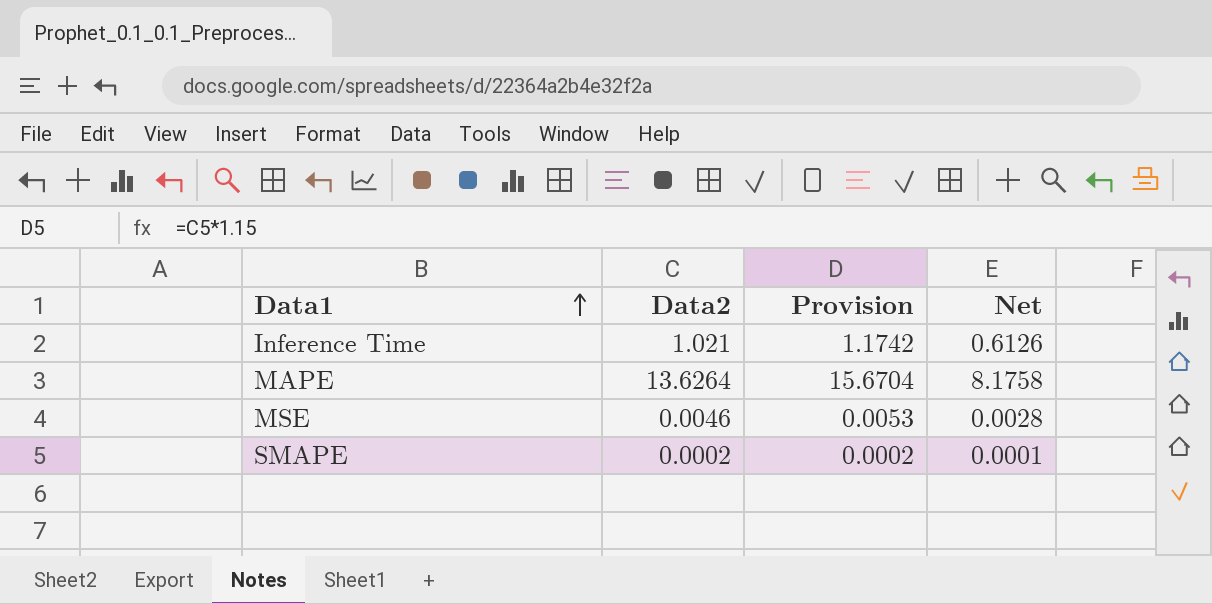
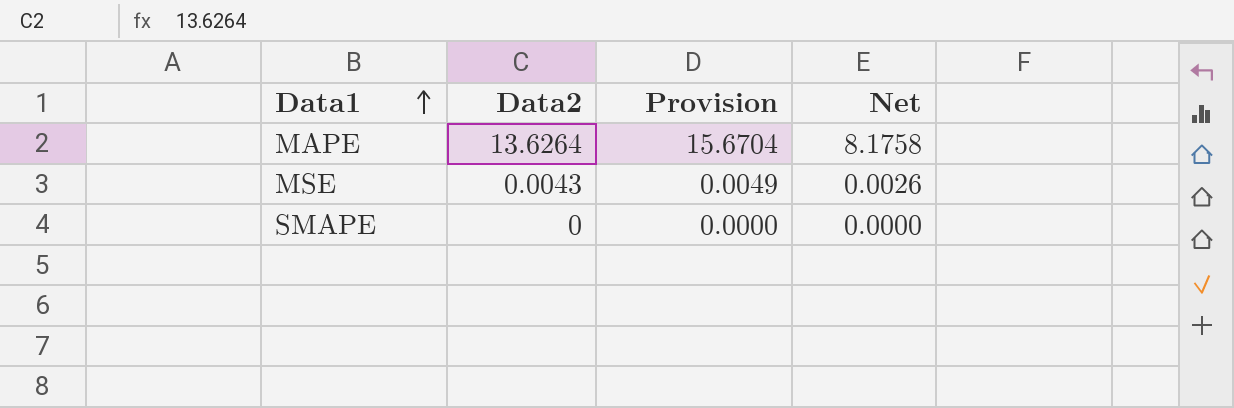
row Inference Time: 1.021 | 1.1742 | 0.6126 -> none
MSE | Data2: 0.0046 -> 0.0043
MSE | Provision: 0.0053 -> 0.0049
MSE | Net: 0.0028 -> 0.0026
SMAPE | Data2: 0.0002 -> 0
SMAPE | Provision: 0.0002 -> 0.0000
SMAPE | Net: 0.0001 -> 0.0000

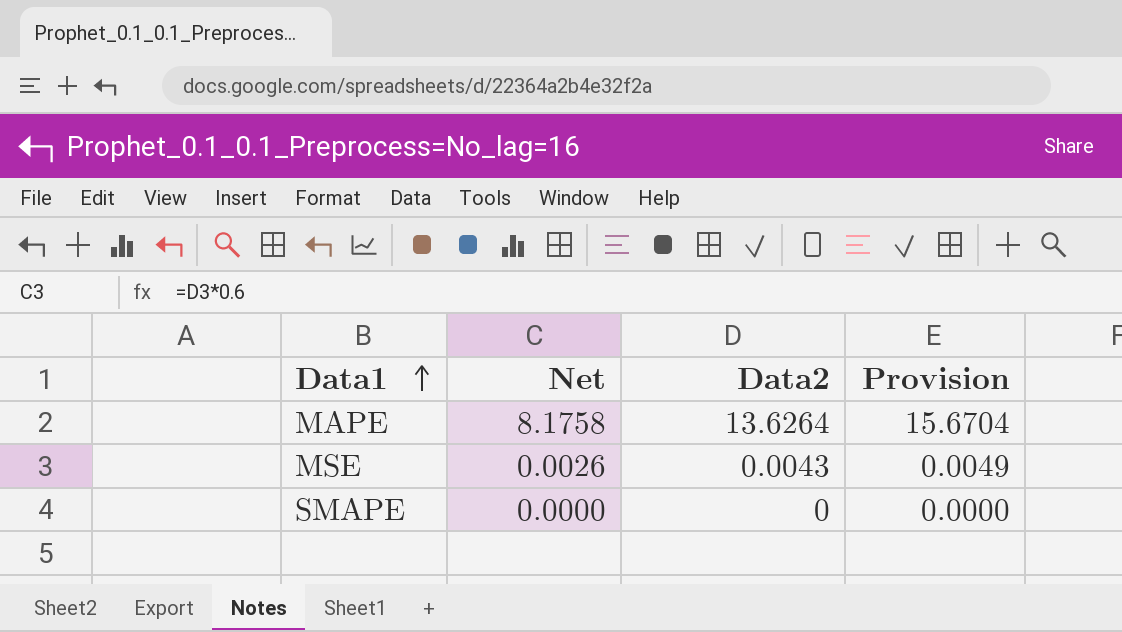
column Net | position: 4 -> 2

